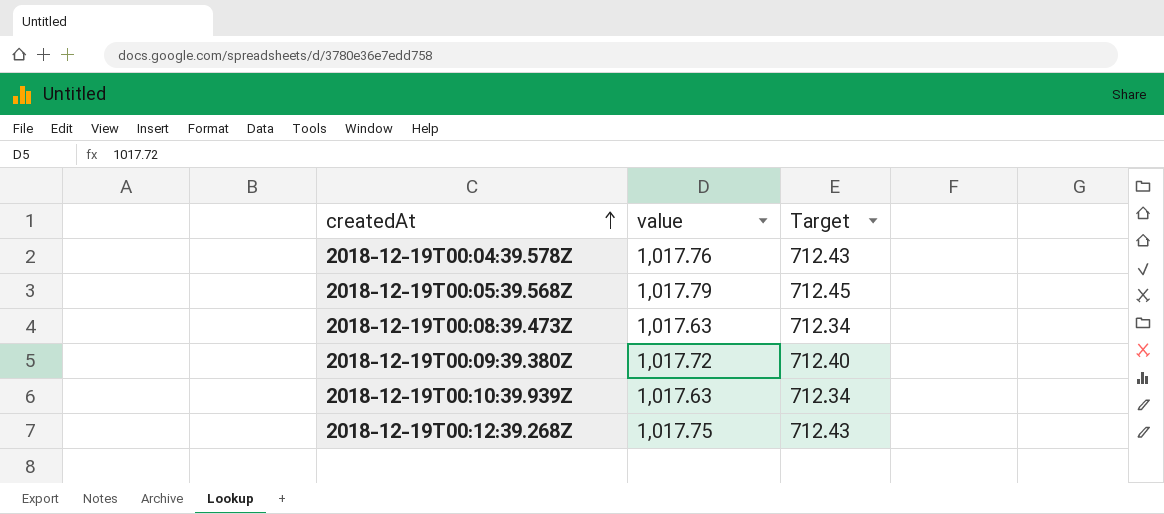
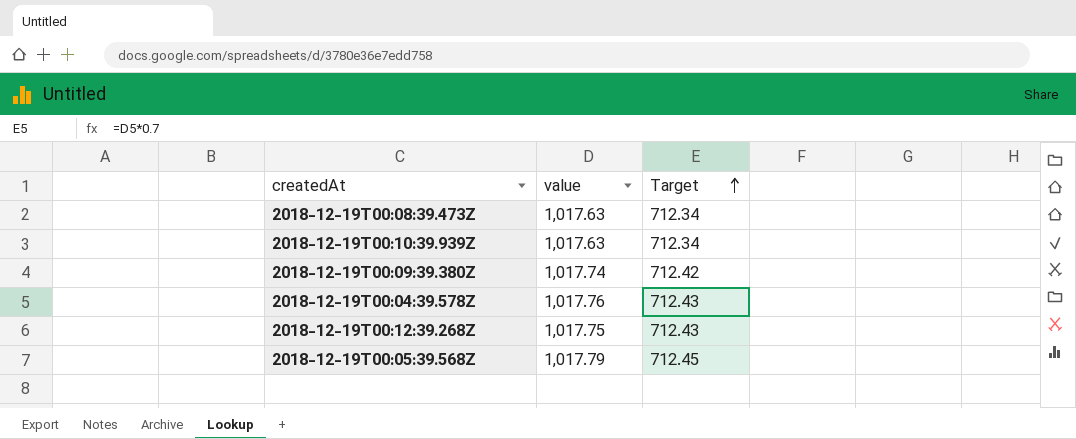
row order: createdAt ascending -> Target ascending
2018-12-19T00:09:39.380Z | value: 1,017.72 -> 1,017.74
2018-12-19T00:09:39.380Z | Target: 712.40 -> 712.42

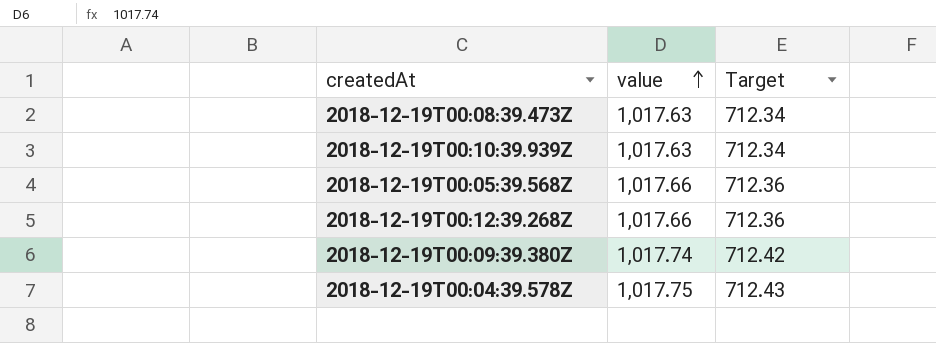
row order: Target ascending -> value ascending
2018-12-19T00:05:39.568Z | value: 1,017.79 -> 1,017.66
2018-12-19T00:05:39.568Z | Target: 712.45 -> 712.36
2018-12-19T00:12:39.268Z | value: 1,017.75 -> 1,017.66
2018-12-19T00:12:39.268Z | Target: 712.43 -> 712.36
2018-12-19T00:04:39.578Z | value: 1,017.76 -> 1,017.75

